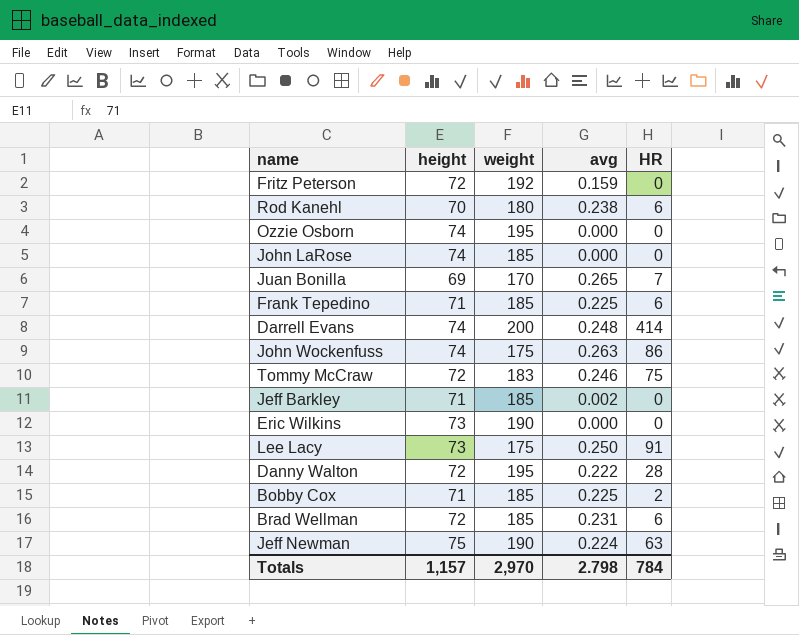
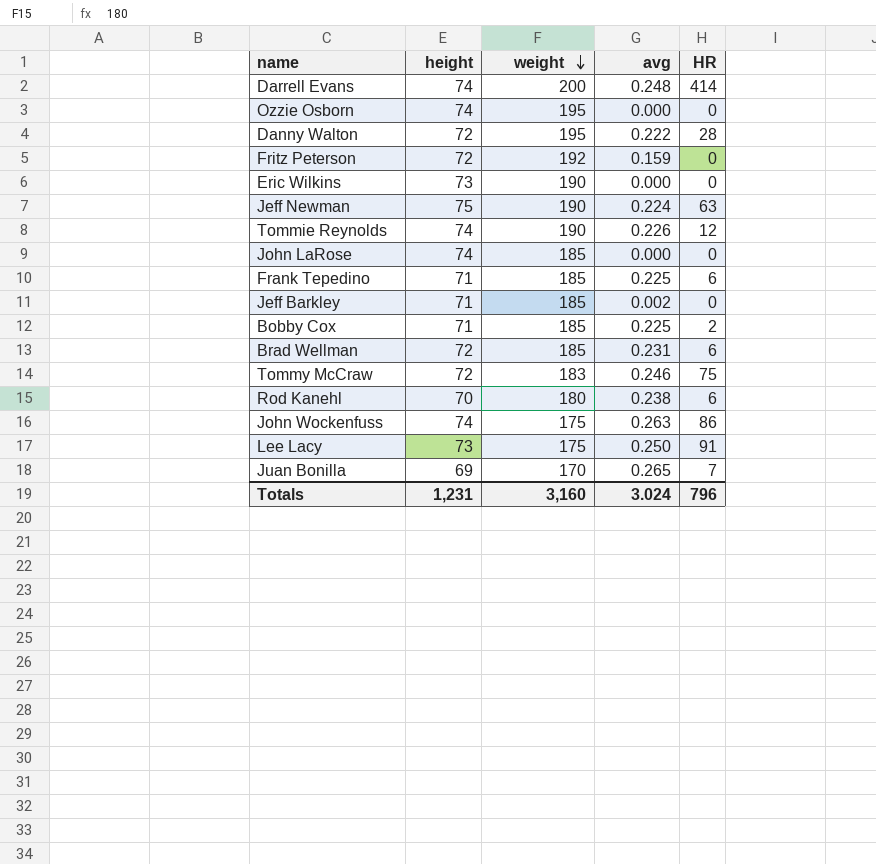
row order: none -> weight descending
row Tommie Reynolds: none -> 74 | 190 | 0.226 | 12
Totals | height: 1,157 -> 1,231
Totals | weight: 2,970 -> 3,160
Totals | avg: 2.798 -> 3.024
Totals | HR: 784 -> 796

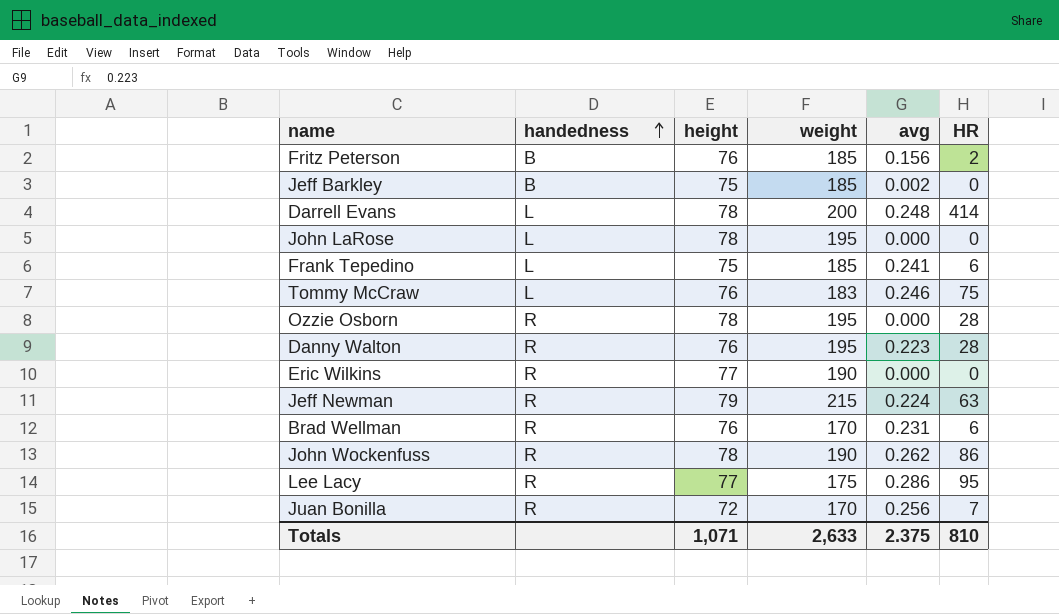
row order: weight descending -> handedness ascending
column handedness | position: none -> 2
row Tommie Reynolds: 74 | 190 | 0.226 | 12 -> none
row Bobby Cox: 71 | 185 | 0.225 | 2 -> none
row Rod Kanehl: 70 | 180 | 0.238 | 6 -> none
Fritz Peterson | height: 72 -> 76
Fritz Peterson | weight: 192 -> 185
Fritz Peterson | avg: 0.159 -> 0.156
Fritz Peterson | HR: 0 -> 2
Jeff Barkley | height: 71 -> 75
Darrell Evans | height: 74 -> 78
John LaRose | height: 74 -> 78
John LaRose | weight: 185 -> 195
Frank Tepedino | height: 71 -> 75
Frank Tepedino | avg: 0.225 -> 0.241
Tommy McCraw | height: 72 -> 76
Ozzie Osborn | height: 74 -> 78
Ozzie Osborn | HR: 0 -> 28
Danny Walton | height: 72 -> 76
Danny Walton | avg: 0.222 -> 0.223
Eric Wilkins | height: 73 -> 77
Jeff Newman | height: 75 -> 79
Jeff Newman | weight: 190 -> 215
Brad Wellman | height: 72 -> 76
Brad Wellman | weight: 185 -> 170
John Wockenfuss | height: 74 -> 78
John Wockenfuss | weight: 175 -> 190
John Wockenfuss | avg: 0.263 -> 0.262
Lee Lacy | height: 73 -> 77
Lee Lacy | avg: 0.250 -> 0.286
Lee Lacy | HR: 91 -> 95
Juan Bonilla | height: 69 -> 72
Juan Bonilla | avg: 0.265 -> 0.256
Totals | height: 1,231 -> 1,071
Totals | weight: 3,160 -> 2,633
Totals | avg: 3.024 -> 2.375
Totals | HR: 796 -> 810

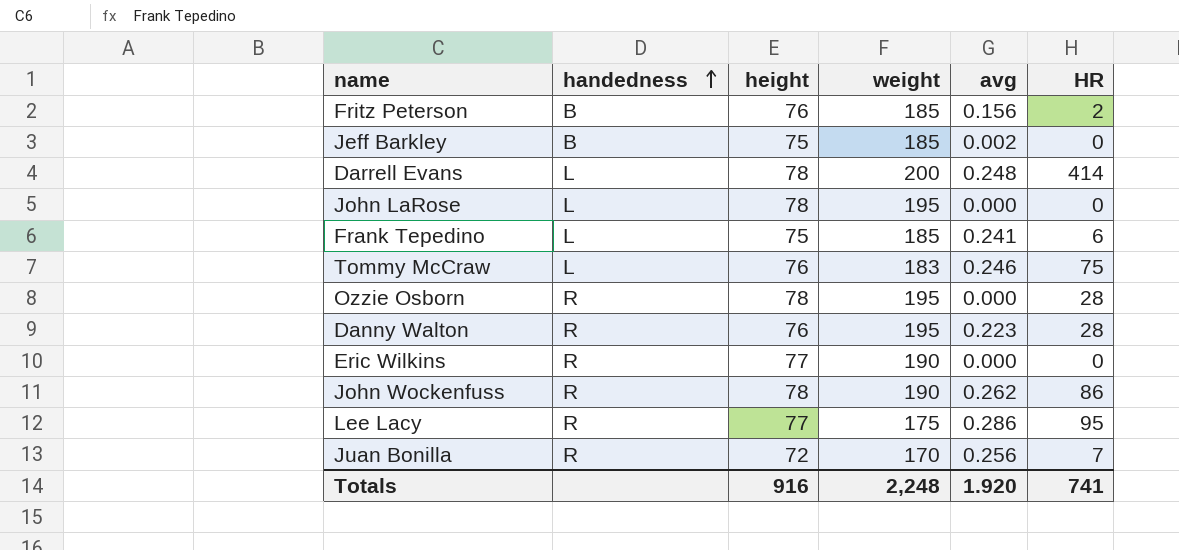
row Jeff Newman: R | 79 | 215 | 0.224 | 63 -> none
row Brad Wellman: R | 76 | 170 | 0.231 | 6 -> none
Totals | height: 1,071 -> 916
Totals | weight: 2,633 -> 2,248
Totals | avg: 2.375 -> 1.920
Totals | HR: 810 -> 741

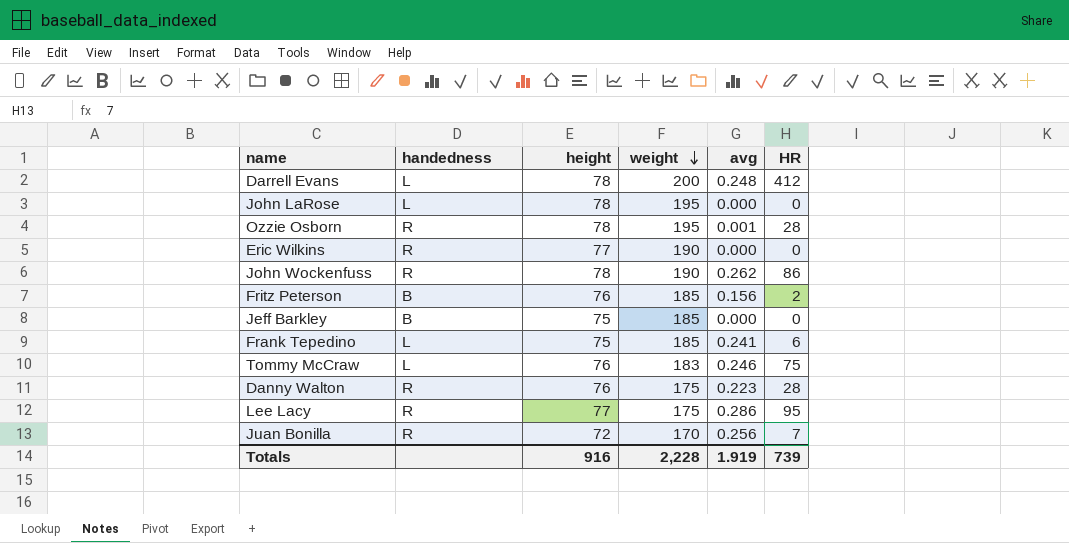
row order: handedness ascending -> weight descending
Darrell Evans | HR: 414 -> 412
Ozzie Osborn | avg: 0.000 -> 0.001
Jeff Barkley | avg: 0.002 -> 0.000
Danny Walton | weight: 195 -> 175
Totals | weight: 2,248 -> 2,228
Totals | avg: 1.920 -> 1.919
Totals | HR: 741 -> 739

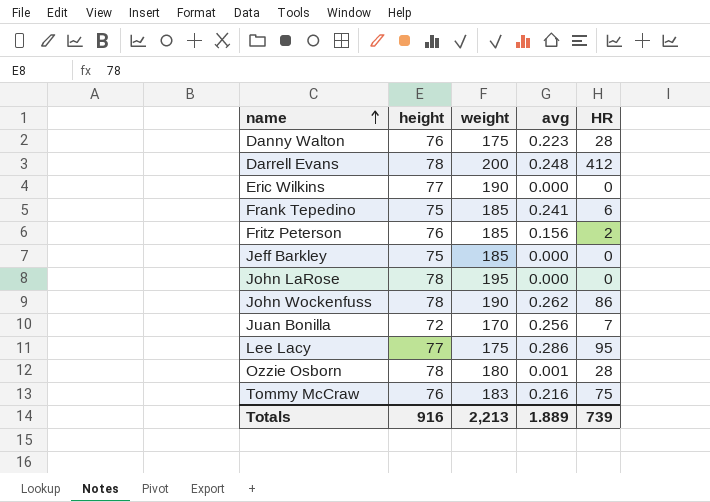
row order: weight descending -> name ascending
column handedness | position: 2 -> none
Ozzie Osborn | weight: 195 -> 180
Tommy McCraw | avg: 0.246 -> 0.216
Totals | weight: 2,228 -> 2,213
Totals | avg: 1.919 -> 1.889

